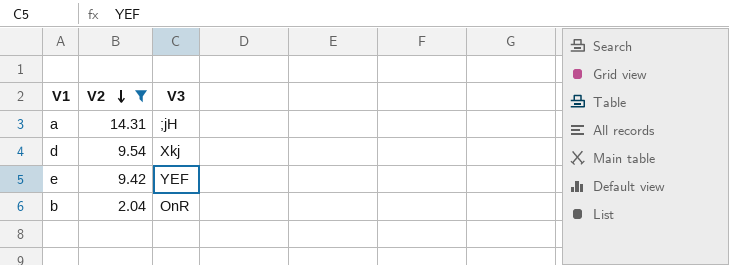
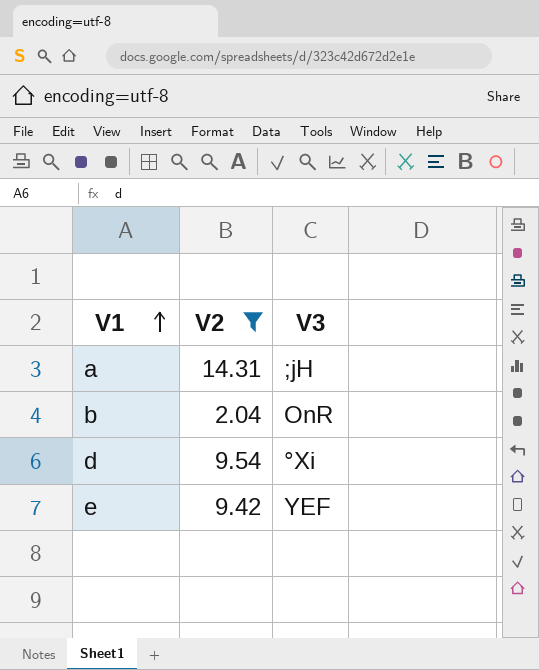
row order: V2 descending -> V1 ascending
d | V3: Xkj -> °Xi

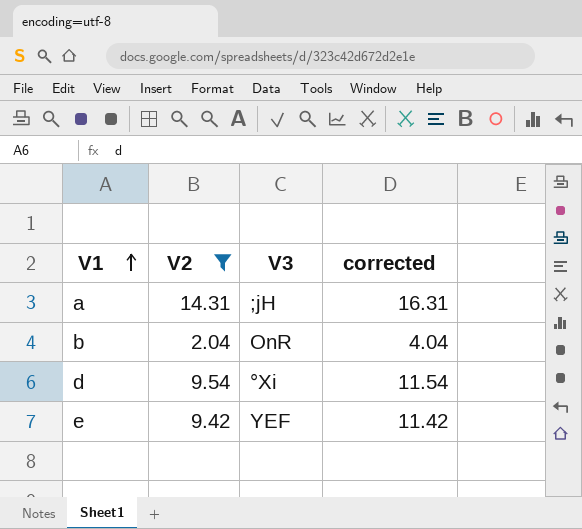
column corrected | formula: none -> [V2] + 2

